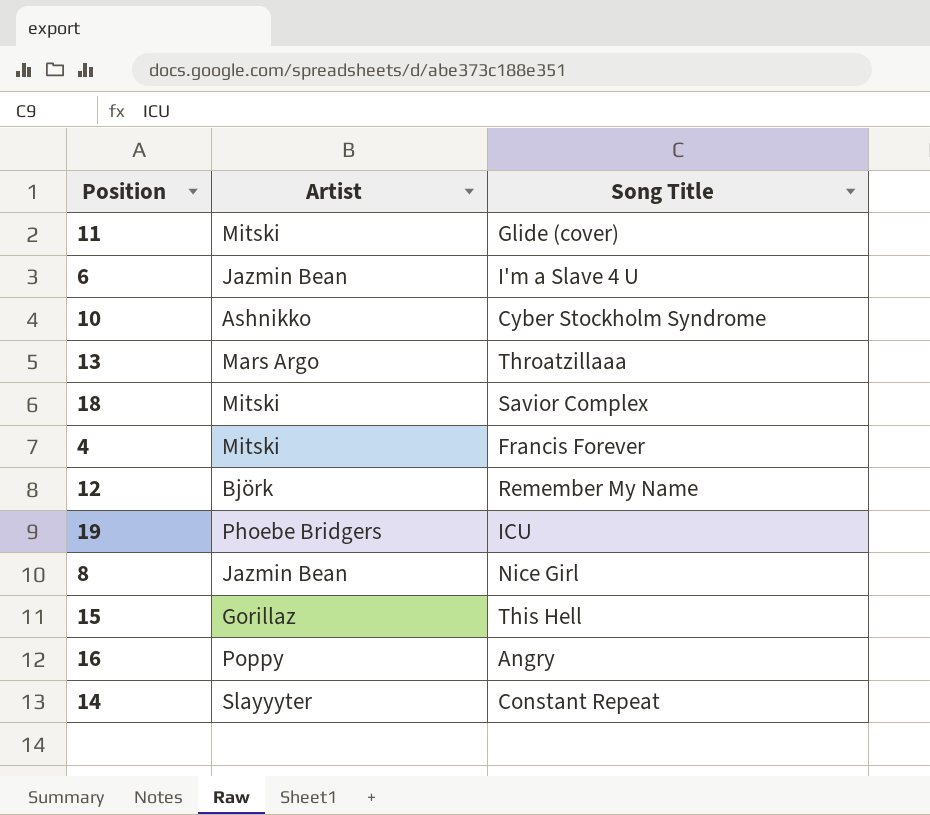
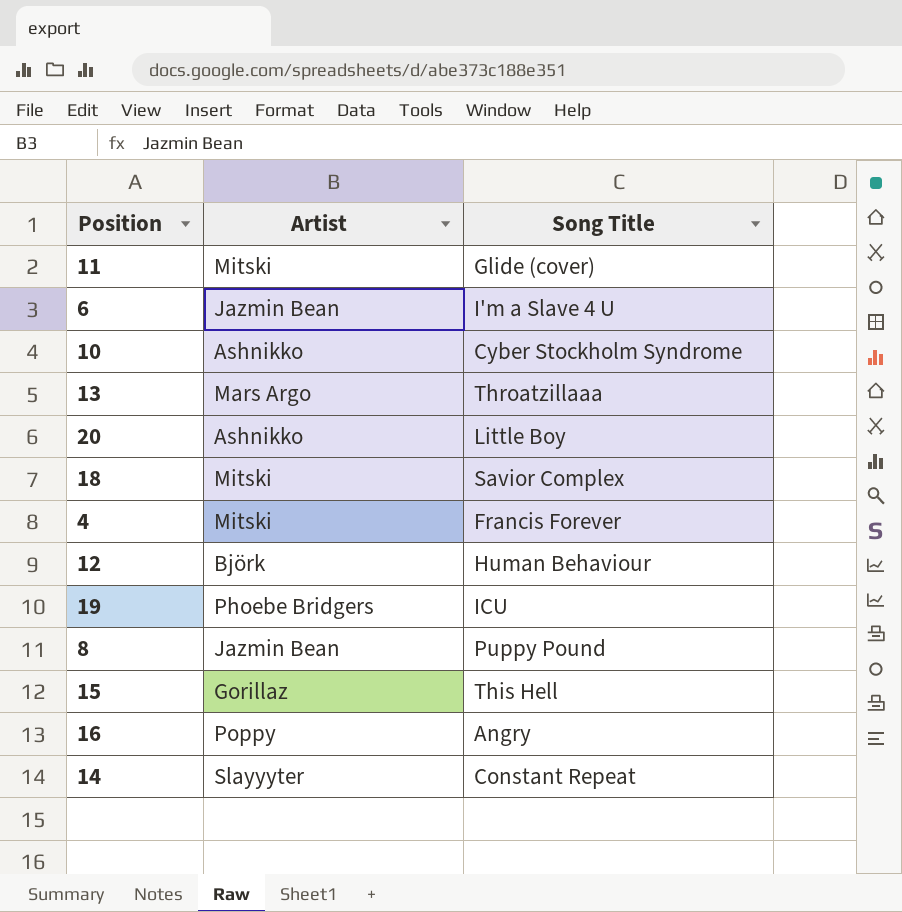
row 20: none -> Ashnikko | Little Boy
12 | Song Title: Remember My Name -> Human Behaviour
8 | Song Title: Nice Girl -> Puppy Pound

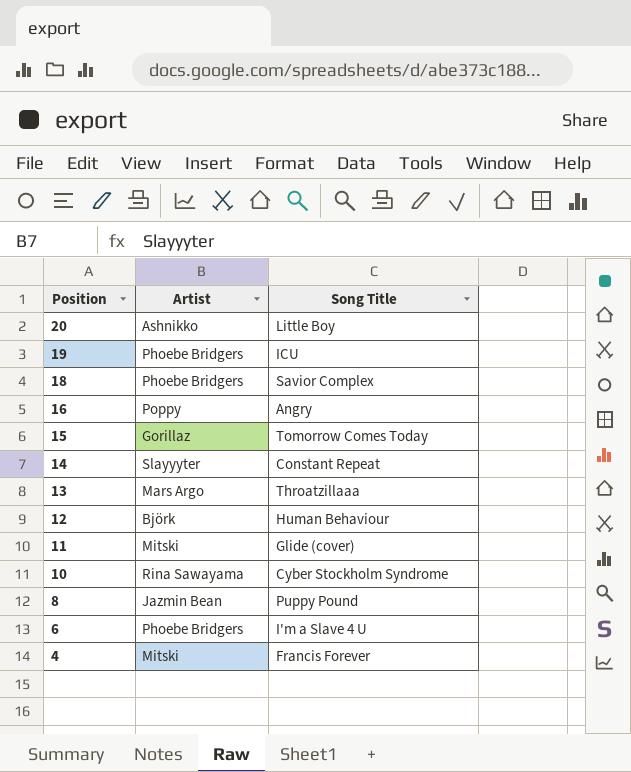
row order: none -> Position descending
18 | Artist: Mitski -> Phoebe Bridgers
15 | Song Title: This Hell -> Tomorrow Comes Today
10 | Artist: Ashnikko -> Rina Sawayama
6 | Artist: Jazmin Bean -> Phoebe Bridgers

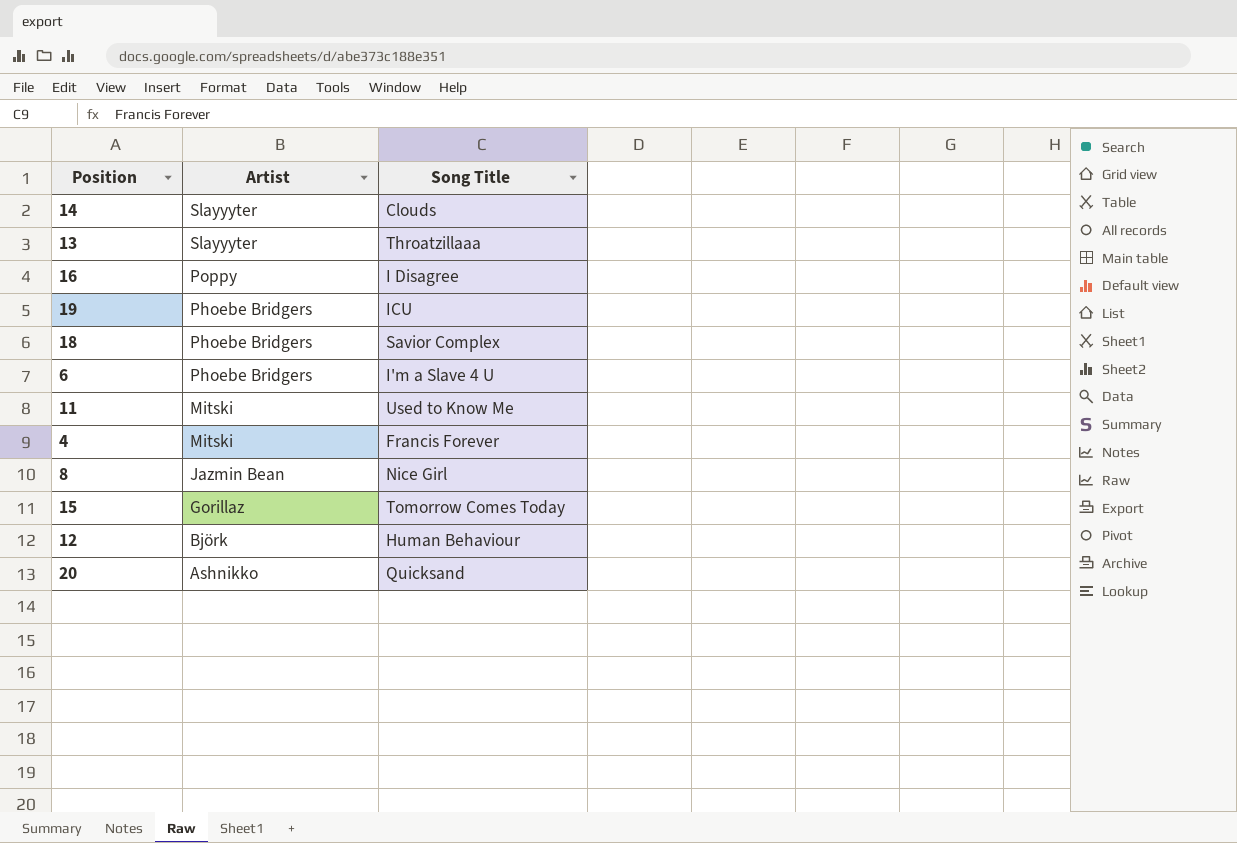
row order: Position descending -> Artist descending
row 10: Rina Sawayama | Cyber Stockholm Syndrome -> none
14 | Song Title: Constant Repeat -> Clouds
13 | Artist: Mars Argo -> Slayyyter
16 | Song Title: Angry -> I Disagree
11 | Song Title: Glide (cover) -> Used to Know Me
8 | Song Title: Puppy Pound -> Nice Girl
20 | Song Title: Little Boy -> Quicksand

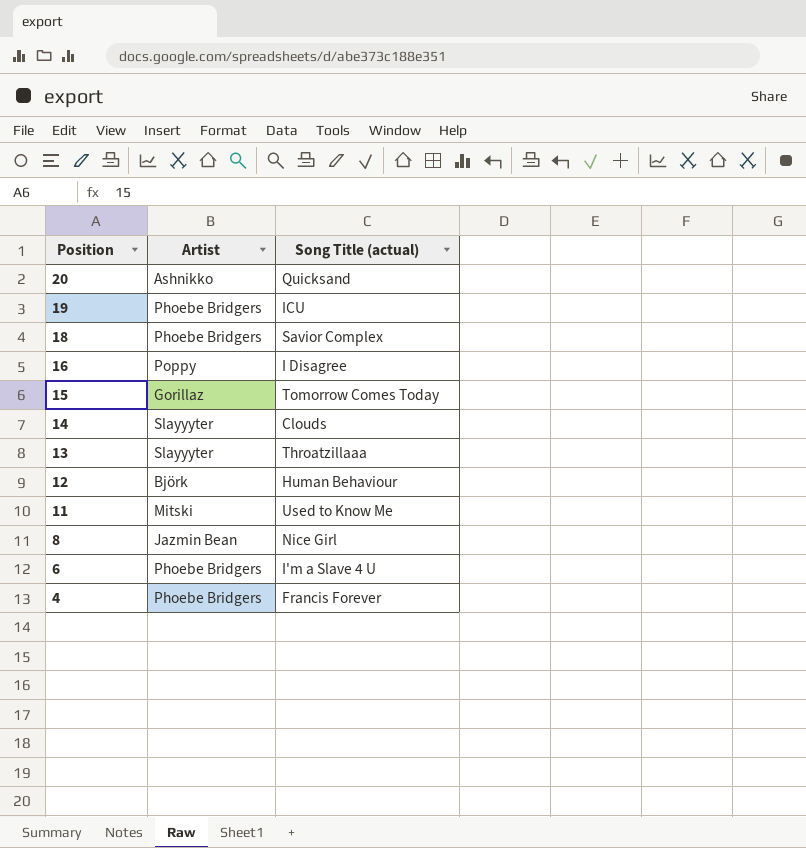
row order: Artist descending -> Position descending
column name: Song Title -> Song Title (actual)
4 | Artist: Mitski -> Phoebe Bridgers

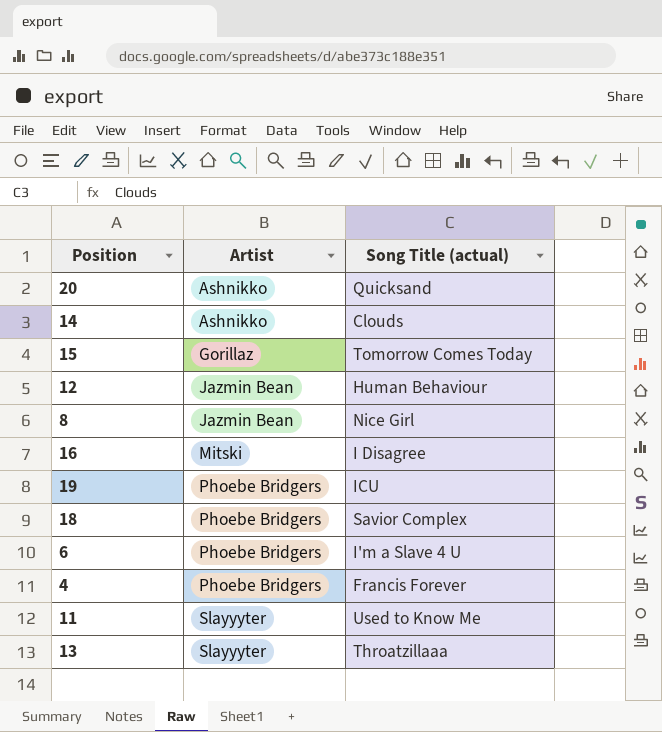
row order: Position descending -> Artist ascending
14 | Artist: Slayyyter -> Ashnikko
12 | Artist: Björk -> Jazmin Bean
16 | Artist: Poppy -> Mitski
11 | Artist: Mitski -> Slayyyter

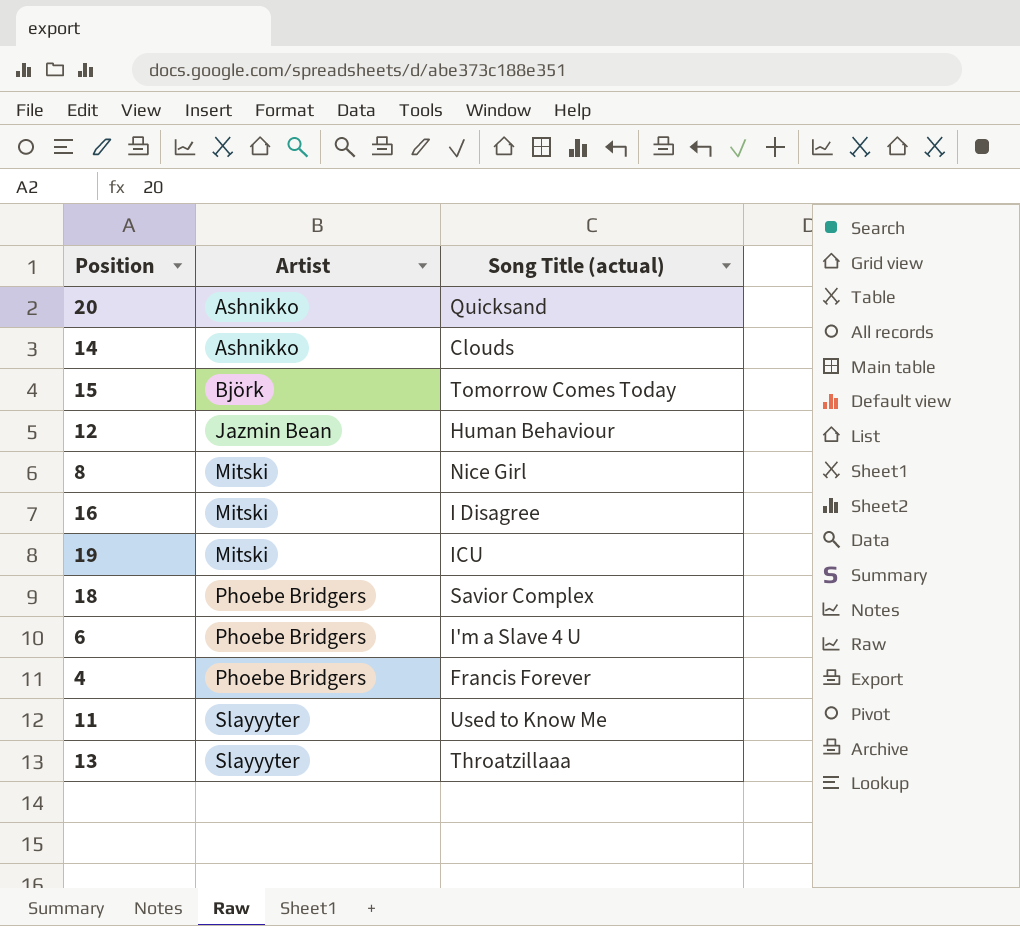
15 | Artist: Gorillaz -> Björk
8 | Artist: Jazmin Bean -> Mitski
19 | Artist: Phoebe Bridgers -> Mitski

